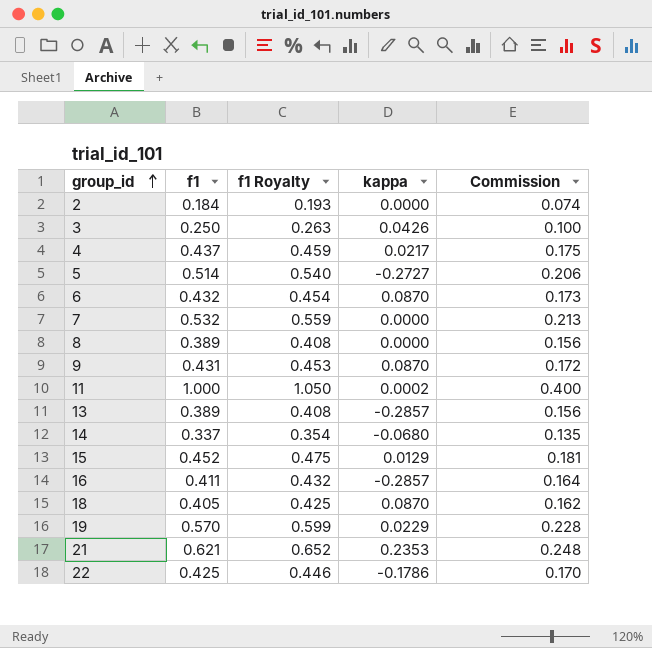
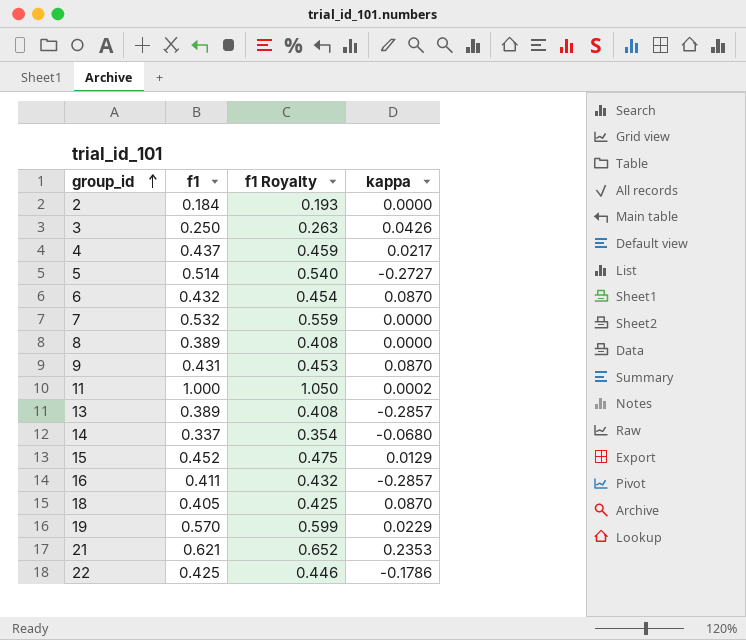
column Commission | formula: [f1] * 0.4 -> none

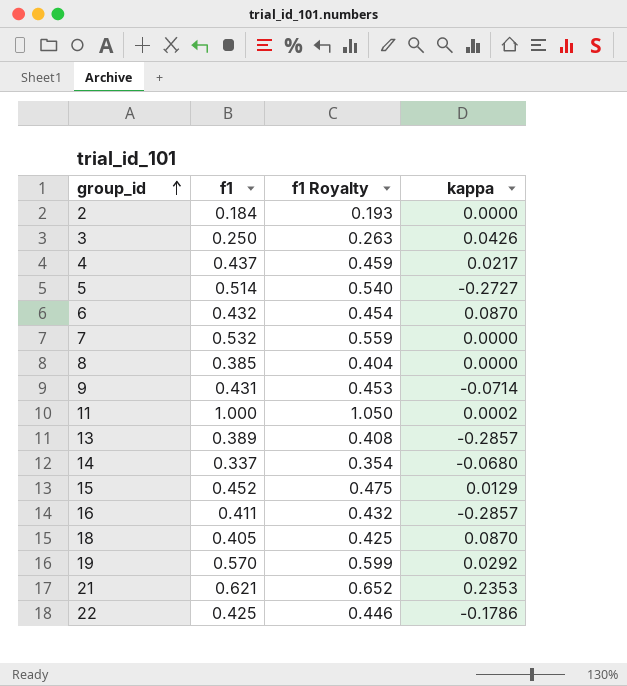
8 | f1: 0.389 -> 0.385
8 | f1 Royalty: 0.408 -> 0.404
9 | kappa: 0.0870 -> -0.0714
19 | kappa: 0.0229 -> 0.0292

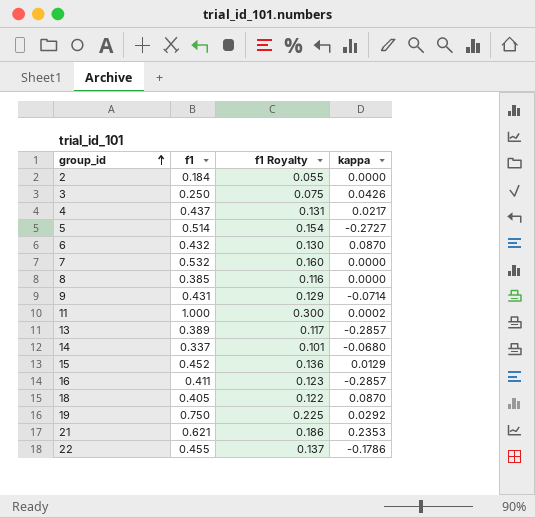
column f1 Royalty | formula: [f1] * 1.05 -> [f1] * 0.3
19 | f1: 0.570 -> 0.750
22 | f1: 0.425 -> 0.455

